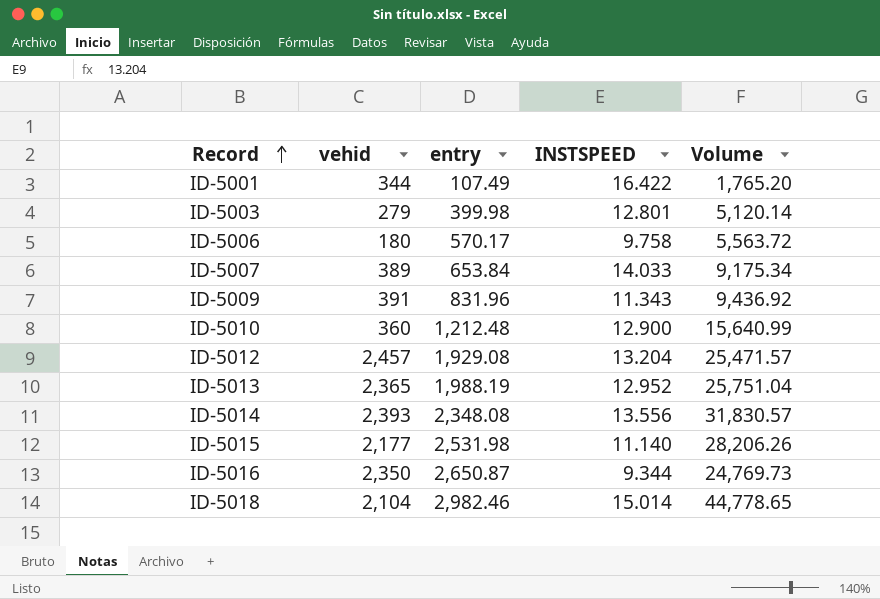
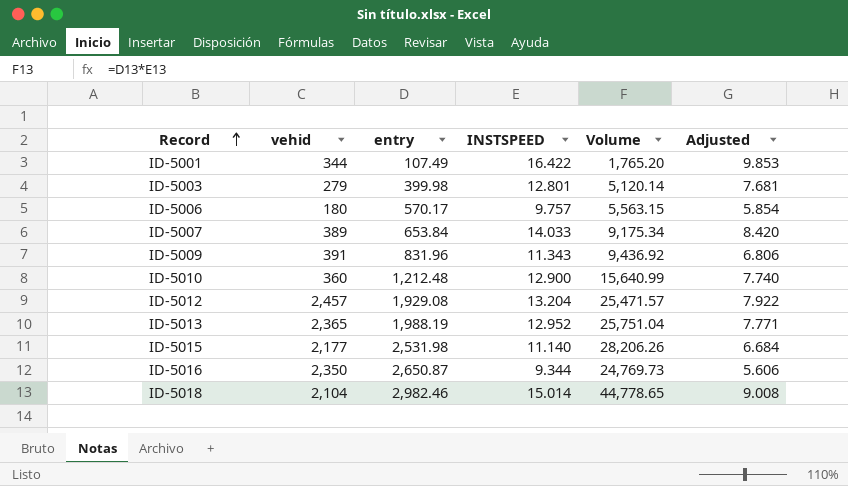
column Adjusted | formula: none -> [INSTSPEED] * 0.6
row ID-5014: 2,393 | 2,348.08 | 13.556 | 31,830.57 -> none
ID-5006 | INSTSPEED: 9.758 -> 9.757
ID-5006 | Volume: 5,563.72 -> 5,563.15

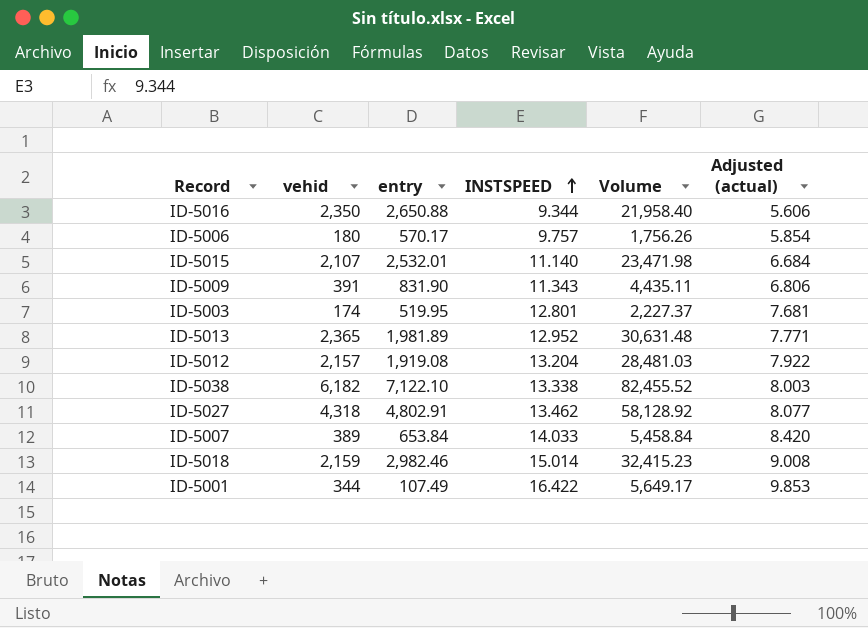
row order: Record ascending -> INSTSPEED ascending
column Volume | formula: [entry] * [INSTSPEED] -> [vehid] * [INSTSPEED]
column name: Adjusted -> Adjusted (actual)
row ID-5010: 360 | 1,212.48 | 12.900 | 15,640.99 | 7.740 -> none
ID-5016 | entry: 2,650.87 -> 2,650.88
ID-5015 | vehid: 2,177 -> 2,107
ID-5015 | entry: 2,531.98 -> 2,532.01
ID-5009 | entry: 831.96 -> 831.90
ID-5003 | vehid: 279 -> 174
ID-5003 | entry: 399.98 -> 519.95
ID-5013 | entry: 1,988.19 -> 1,981.89
ID-5012 | vehid: 2,457 -> 2,157
ID-5012 | entry: 1,929.08 -> 1,919.08
row ID-5038: none -> 6,182 | 7,122.10 | 13.338 | 82,455.52 | 8.003
row ID-5027: none -> 4,318 | 4,802.91 | 13.462 | 58,128.92 | 8.077
ID-5018 | vehid: 2,104 -> 2,159

